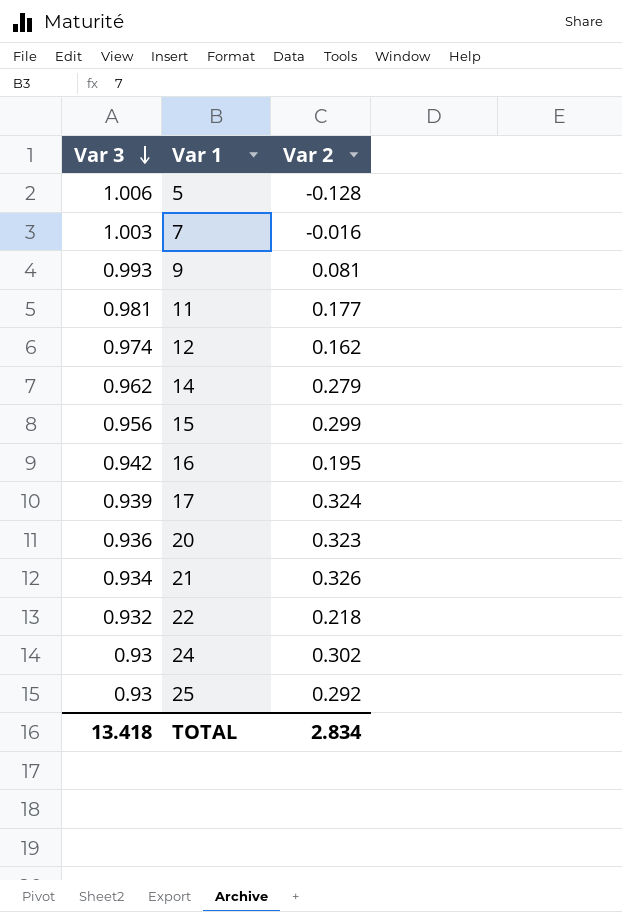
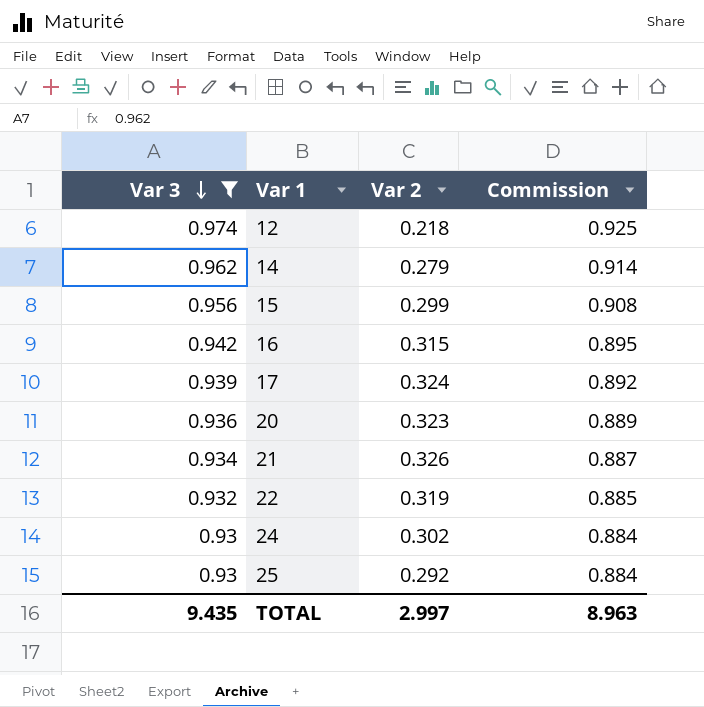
filter: none -> Var 3 <= 0.974
column Commission | formula: none -> [Var 3] * 0.95
12 | Var 2: 0.162 -> 0.218
16 | Var 2: 0.195 -> 0.315
22 | Var 2: 0.218 -> 0.319
TOTAL | Var 3: 13.418 -> 9.435
TOTAL | Var 2: 2.834 -> 2.997

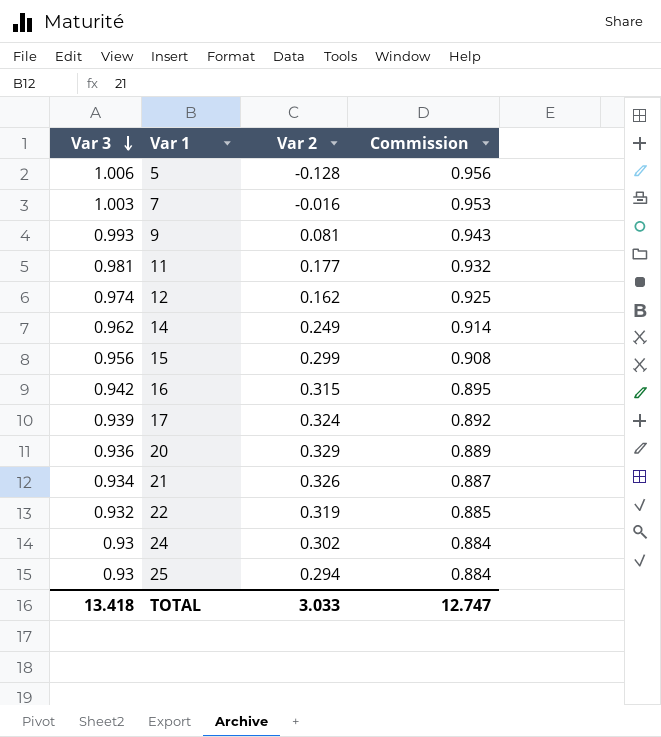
filter: Var 3 <= 0.974 -> none
12 | Var 2: 0.218 -> 0.162
14 | Var 2: 0.279 -> 0.249
20 | Var 2: 0.323 -> 0.329
25 | Var 2: 0.292 -> 0.294
TOTAL | Var 3: 9.435 -> 13.418
TOTAL | Var 2: 2.997 -> 3.033
TOTAL | Commission: 8.963 -> 12.747

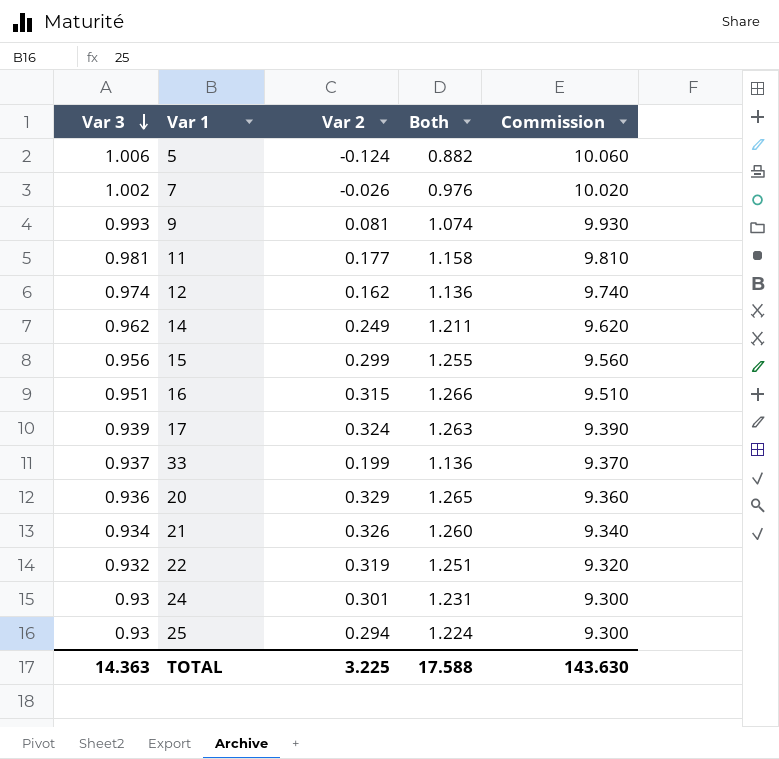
column Both | formula: none -> [Var 3] + [Var 2]
column Commission | formula: [Var 3] * 0.95 -> [Var 3] * 10
5 | Var 2: -0.128 -> -0.124
7 | Var 3: 1.003 -> 1.002
7 | Var 2: -0.016 -> -0.026
16 | Var 3: 0.942 -> 0.951
row 33: none -> 0.937 | 0.199 | 1.136 | 9.370
24 | Var 2: 0.302 -> 0.301
TOTAL | Var 3: 13.418 -> 14.363
TOTAL | Var 2: 3.033 -> 3.225
TOTAL | Commission: 12.747 -> 143.630

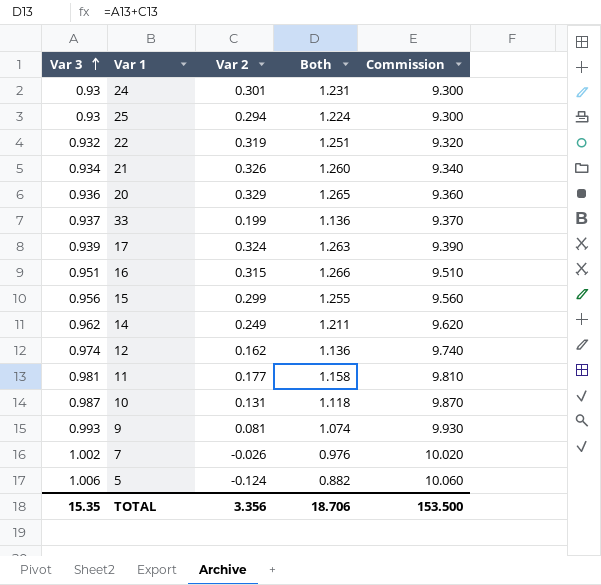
row order: Var 3 descending -> Var 3 ascending
row 10: none -> 0.987 | 0.131 | 1.118 | 9.870
TOTAL | Var 3: 14.363 -> 15.35
TOTAL | Var 2: 3.225 -> 3.356
TOTAL | Both: 17.588 -> 18.706
TOTAL | Commission: 143.630 -> 153.500

